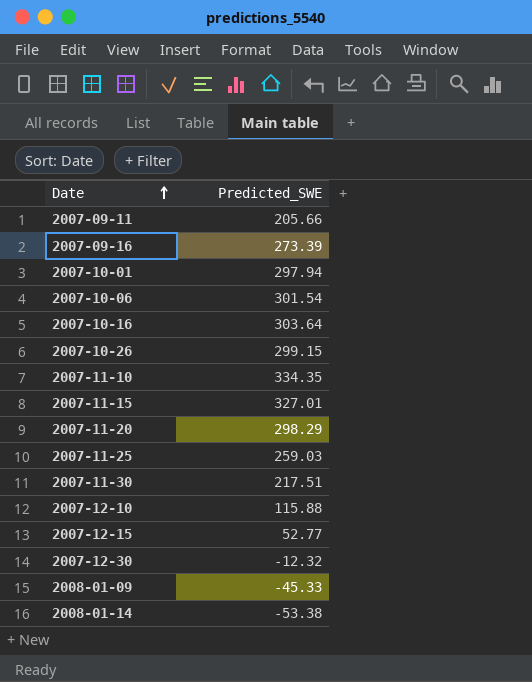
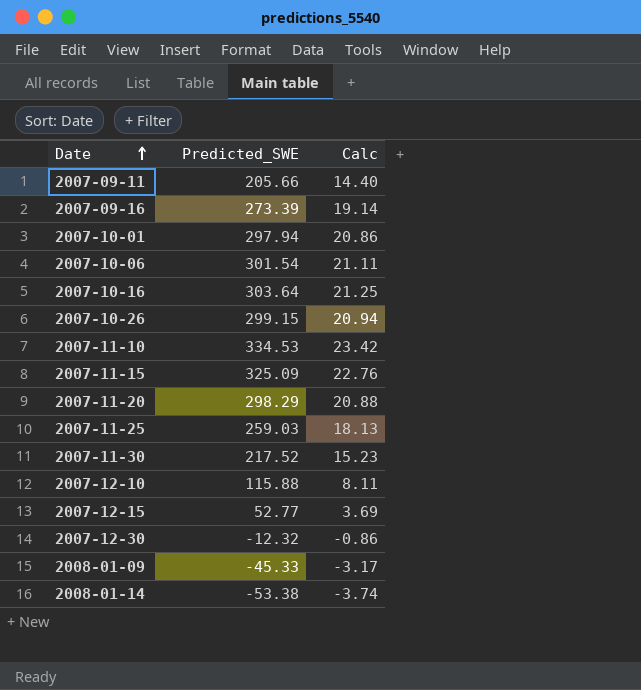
column Calc | formula: none -> [Predicted_SWE] * 0.07
2007-11-10 | Predicted_SWE: 334.35 -> 334.53
2007-11-15 | Predicted_SWE: 327.01 -> 325.09
2007-11-30 | Predicted_SWE: 217.51 -> 217.52

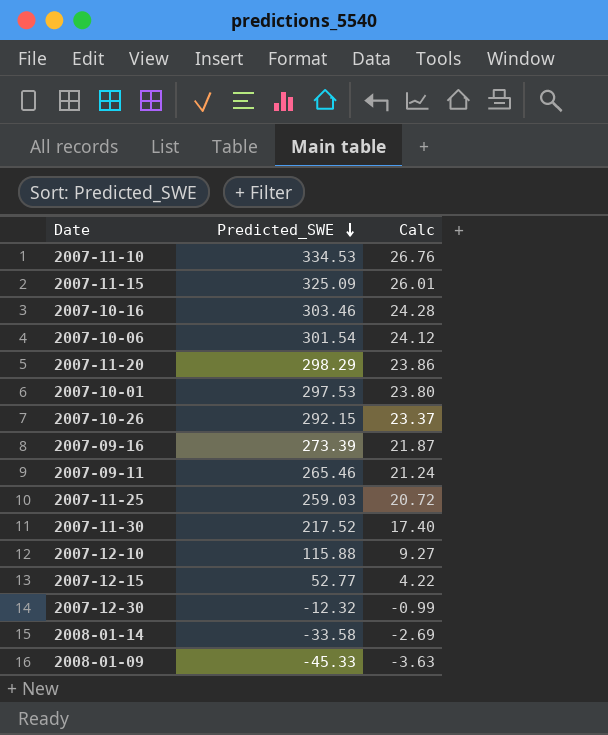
row order: Date ascending -> Predicted_SWE descending
column Calc | formula: [Predicted_SWE] * 0.07 -> [Predicted_SWE] * 0.08
2007-10-16 | Predicted_SWE: 303.64 -> 303.46
2007-10-01 | Predicted_SWE: 297.94 -> 297.53
2007-10-26 | Predicted_SWE: 299.15 -> 292.15
2007-09-11 | Predicted_SWE: 205.66 -> 265.46
2008-01-14 | Predicted_SWE: -53.38 -> -33.58

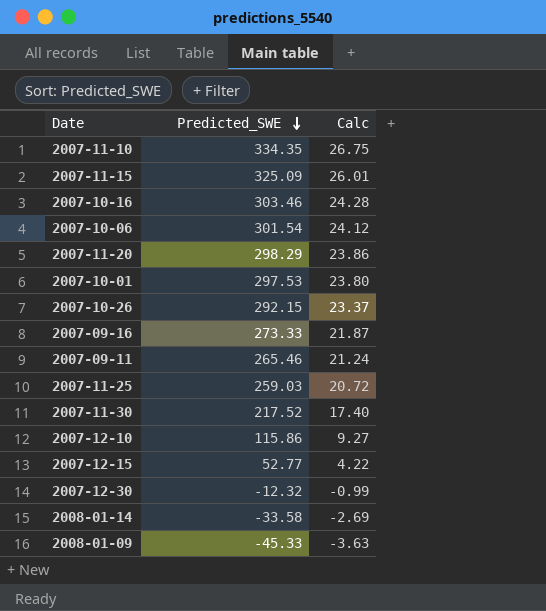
2007-11-10 | Predicted_SWE: 334.53 -> 334.35
2007-11-10 | Calc: 26.76 -> 26.75
2007-09-16 | Predicted_SWE: 273.39 -> 273.33
2007-12-10 | Predicted_SWE: 115.88 -> 115.86

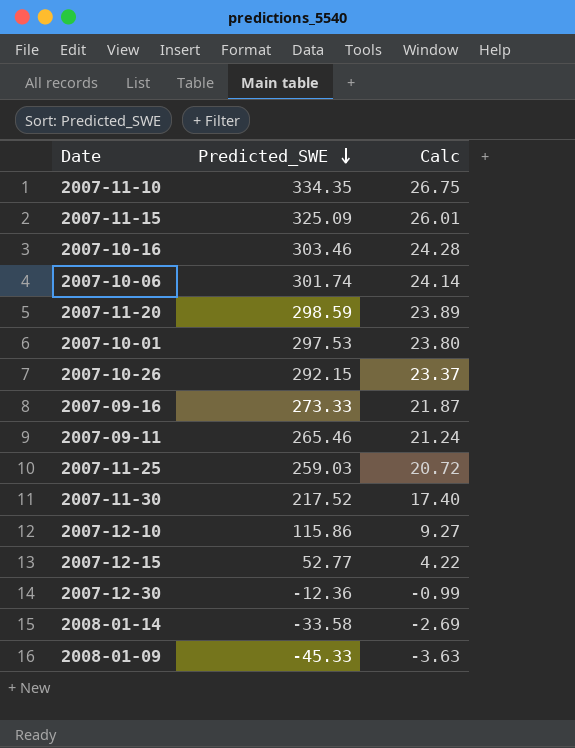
2007-10-06 | Predicted_SWE: 301.54 -> 301.74
2007-10-06 | Calc: 24.12 -> 24.14
2007-11-20 | Predicted_SWE: 298.29 -> 298.59
2007-11-20 | Calc: 23.86 -> 23.89
2007-12-30 | Predicted_SWE: -12.32 -> -12.36

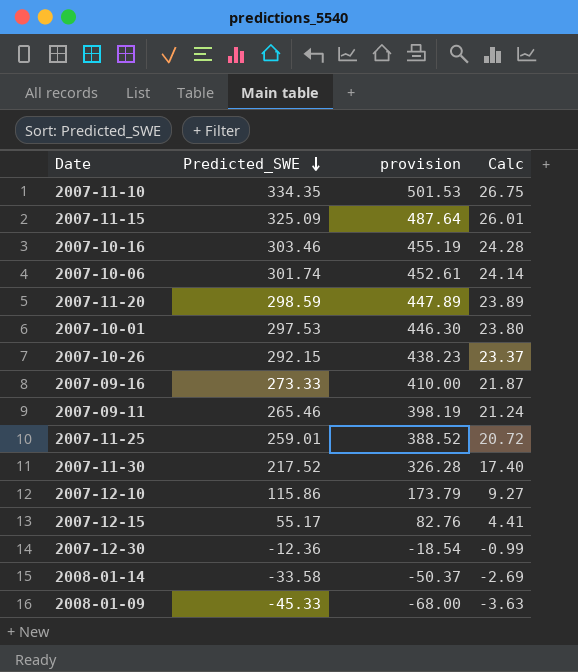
column provision | formula: none -> [Predicted_SWE] * 1.5
2007-11-25 | Predicted_SWE: 259.03 -> 259.01
2007-12-15 | Predicted_SWE: 52.77 -> 55.17
2007-12-15 | Calc: 4.22 -> 4.41

